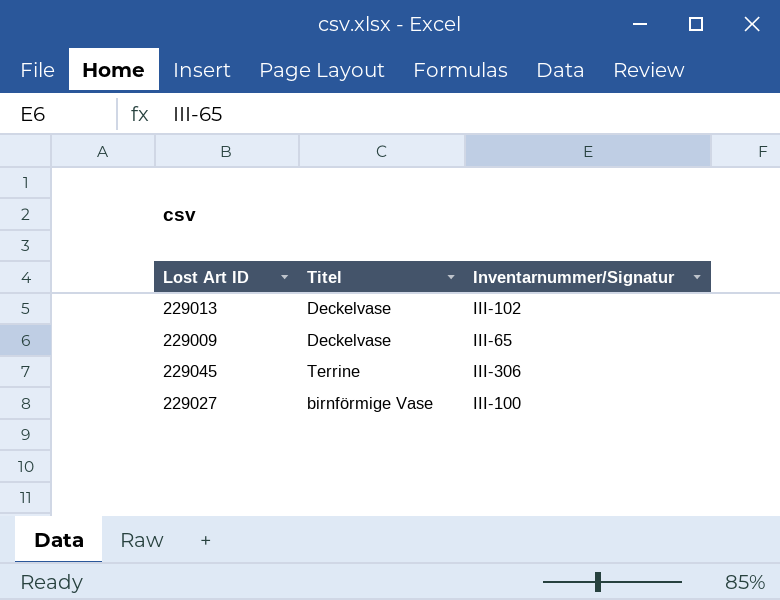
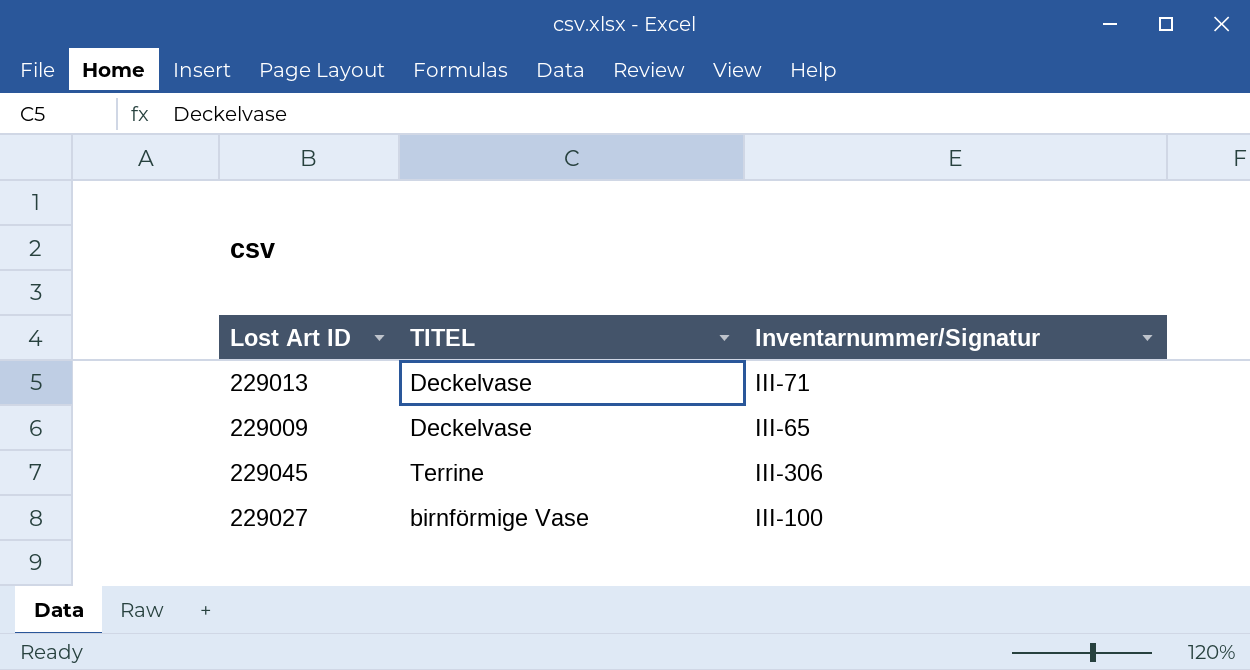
column name: Titel -> TITEL
229013 | Inventarnummer/Signatur: III-102 -> III-71

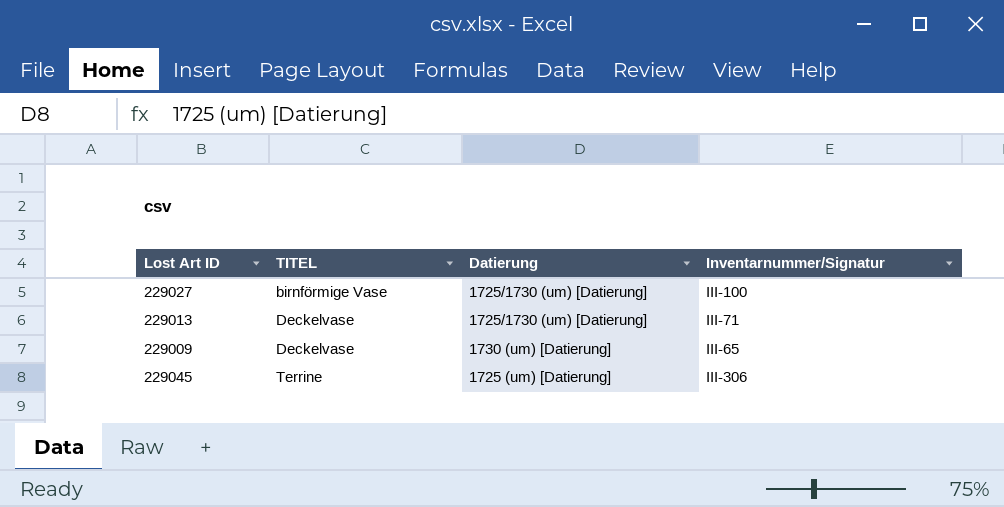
row order: none -> TITEL ascending
column Datierung | position: none -> 3

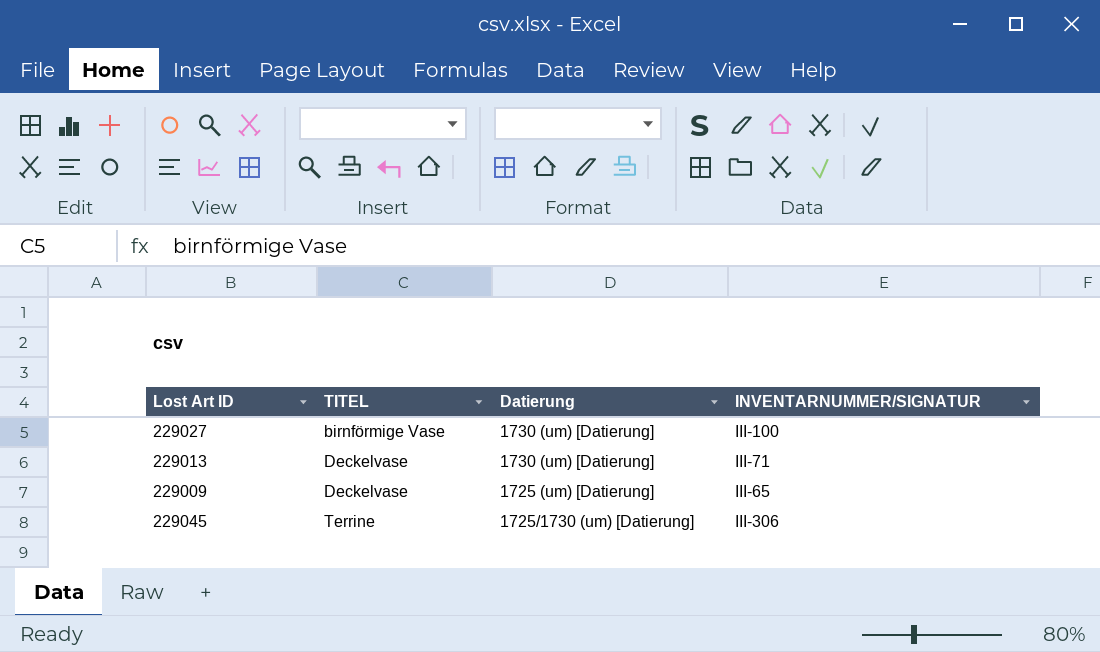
column name: Inventarnummer/Signatur -> INVENTARNUMMER/SIGNATUR
229027 | Datierung: 1725/1730 (um) [Datierung] -> 1730 (um) [Datierung]
229013 | Datierung: 1725/1730 (um) [Datierung] -> 1730 (um) [Datierung]
229009 | Datierung: 1730 (um) [Datierung] -> 1725 (um) [Datierung]
229045 | Datierung: 1725 (um) [Datierung] -> 1725/1730 (um) [Datierung]

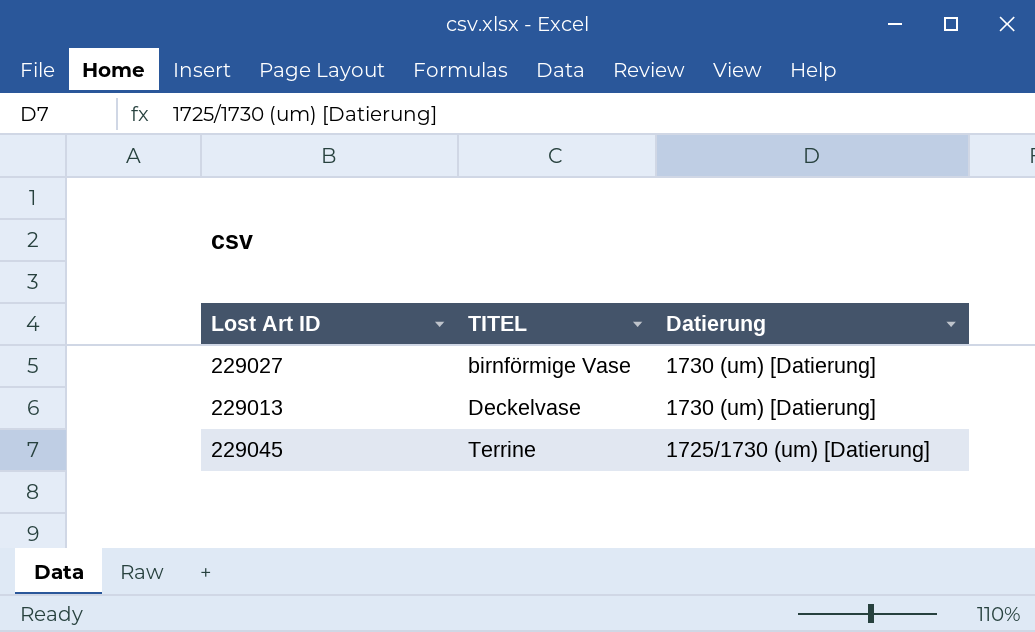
column INVENTARNUMMER/SIGNATUR | position: 4 -> none
row 229009: Deckelvase | 1725 (um) [Datierung] | III-65 -> none

